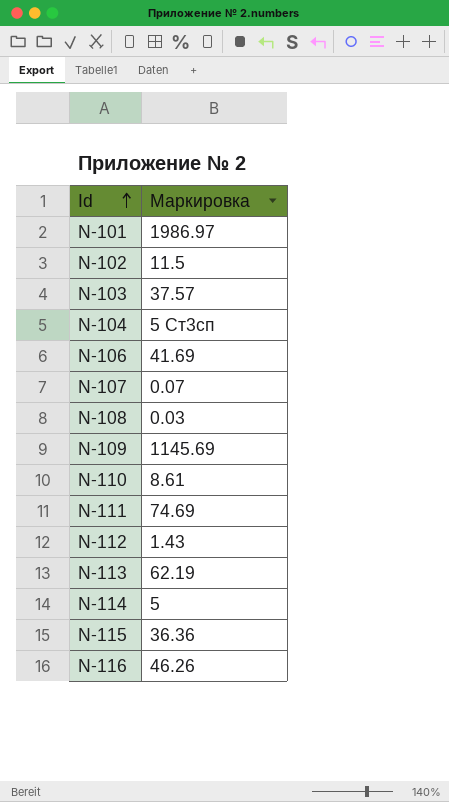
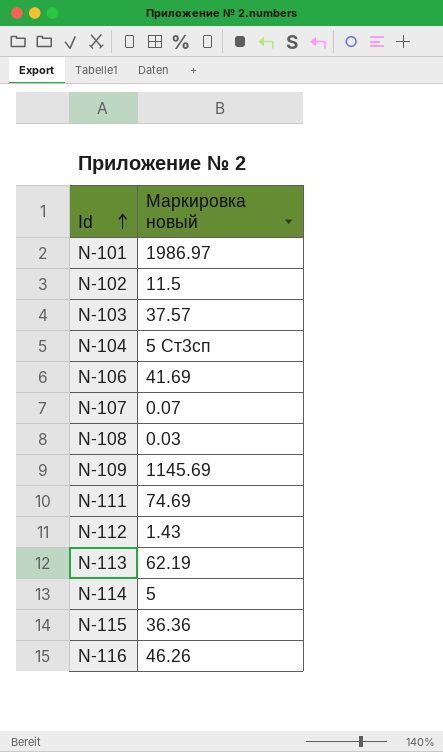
column name: Маркировка -> Маркировка новый
row N-110: 8.61 -> none

